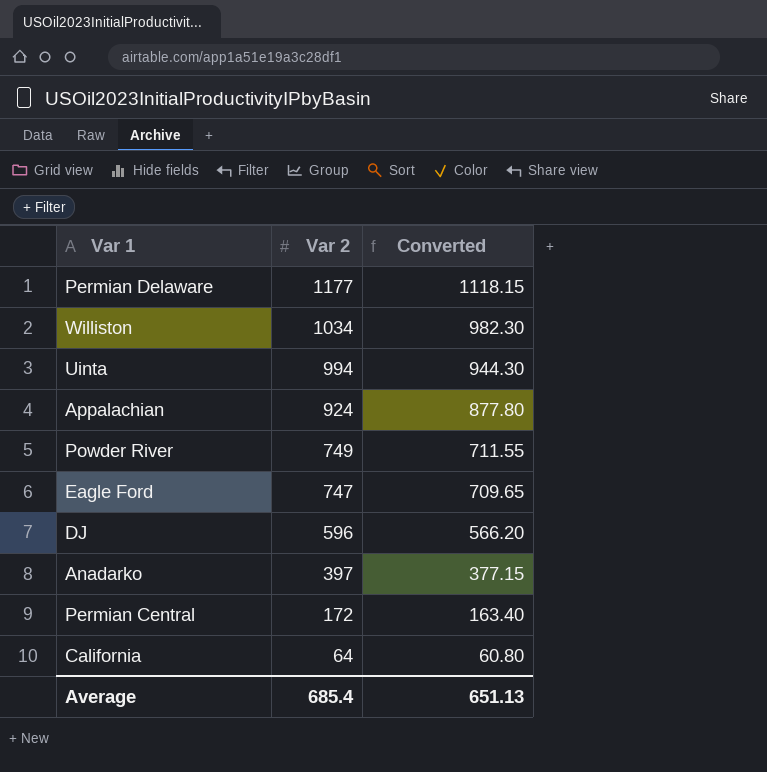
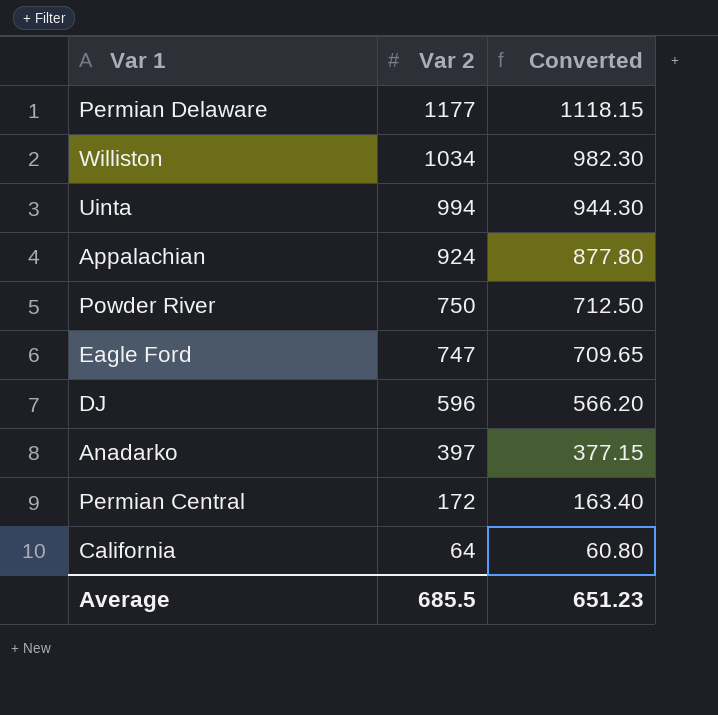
Powder River | Var 2: 749 -> 750
Powder River | Converted: 711.55 -> 712.50
Average | Var 2: 685.4 -> 685.5
Average | Converted: 651.13 -> 651.23

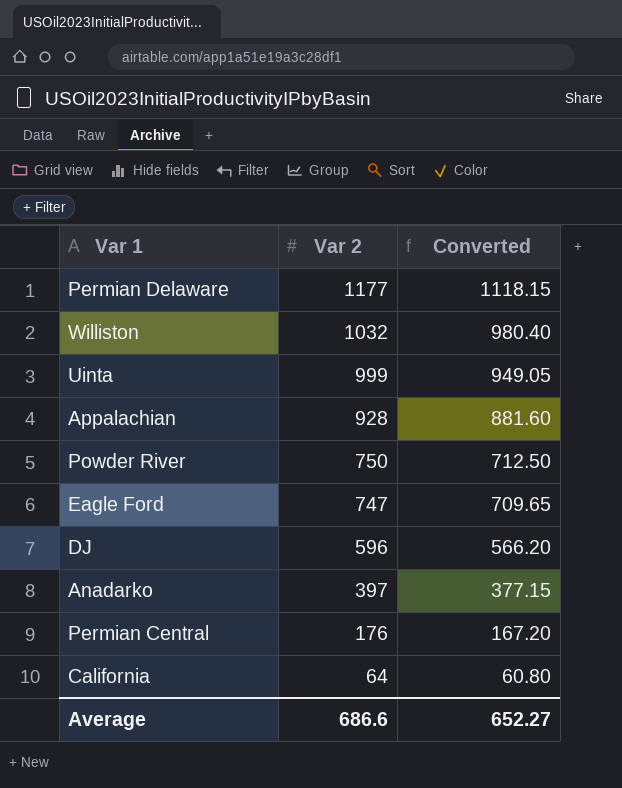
Williston | Var 2: 1034 -> 1032
Williston | Converted: 982.30 -> 980.40
Uinta | Var 2: 994 -> 999
Uinta | Converted: 944.30 -> 949.05
Appalachian | Var 2: 924 -> 928
Appalachian | Converted: 877.80 -> 881.60
Permian Central | Var 2: 172 -> 176
Permian Central | Converted: 163.40 -> 167.20
Average | Var 2: 685.5 -> 686.6
Average | Converted: 651.23 -> 652.27

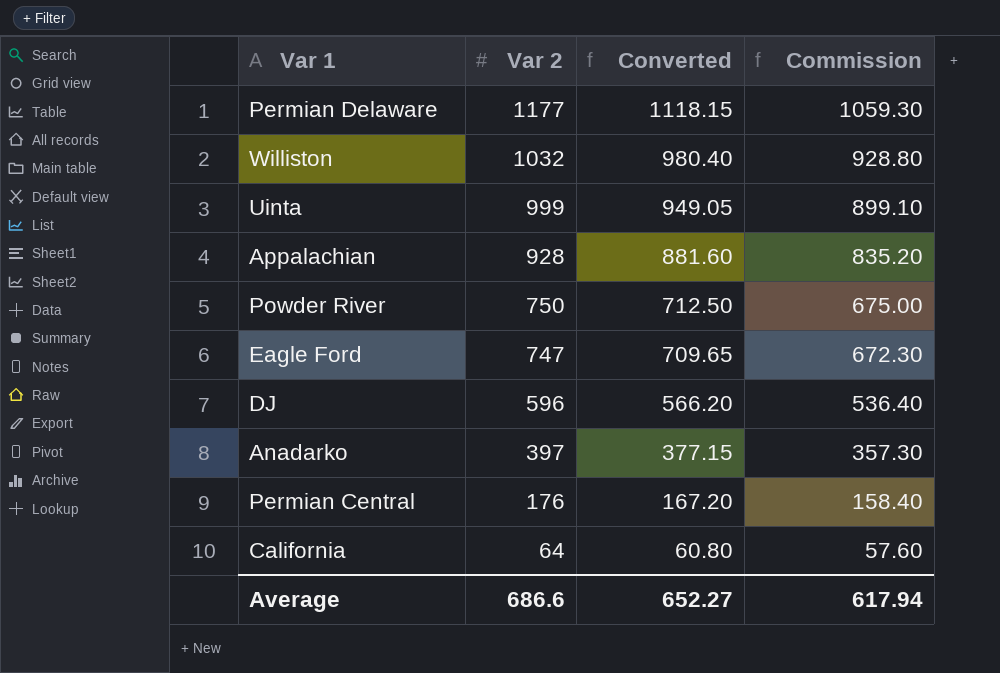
column Commission | formula: none -> [Var 2] * 0.9

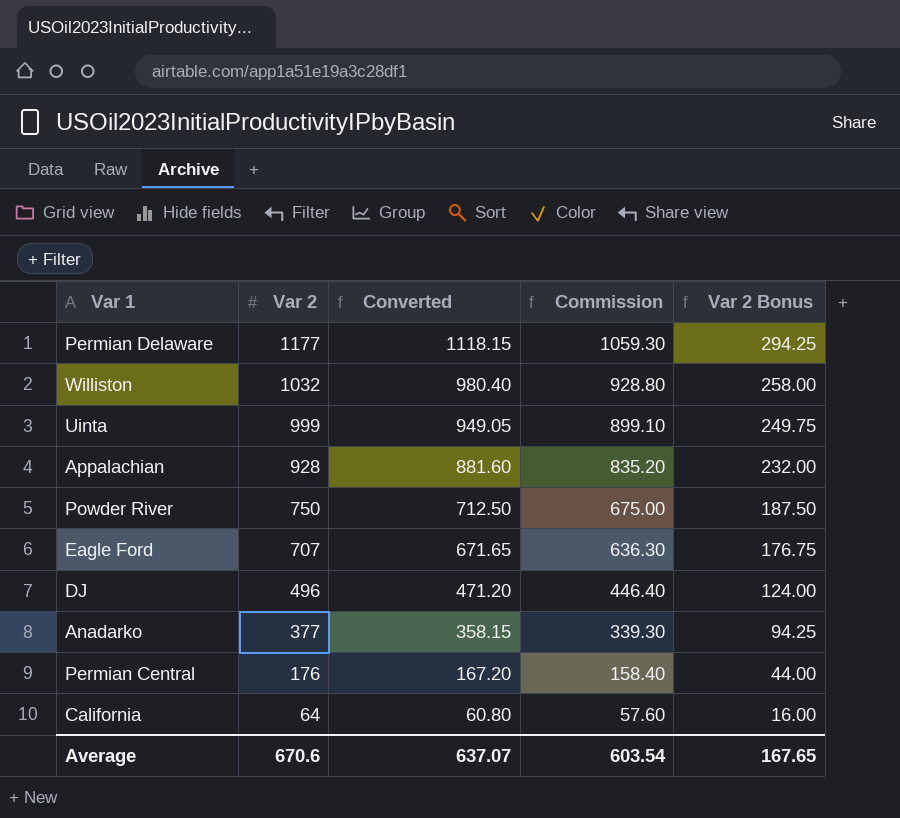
column Var 2 Bonus | formula: none -> [Var 2] * 0.25
Eagle Ford | Var 2: 747 -> 707
Eagle Ford | Converted: 709.65 -> 671.65
Eagle Ford | Commission: 672.30 -> 636.30
DJ | Var 2: 596 -> 496
DJ | Converted: 566.20 -> 471.20
DJ | Commission: 536.40 -> 446.40
Anadarko | Var 2: 397 -> 377
Anadarko | Converted: 377.15 -> 358.15
Anadarko | Commission: 357.30 -> 339.30
Average | Var 2: 686.6 -> 670.6
Average | Converted: 652.27 -> 637.07
Average | Commission: 617.94 -> 603.54

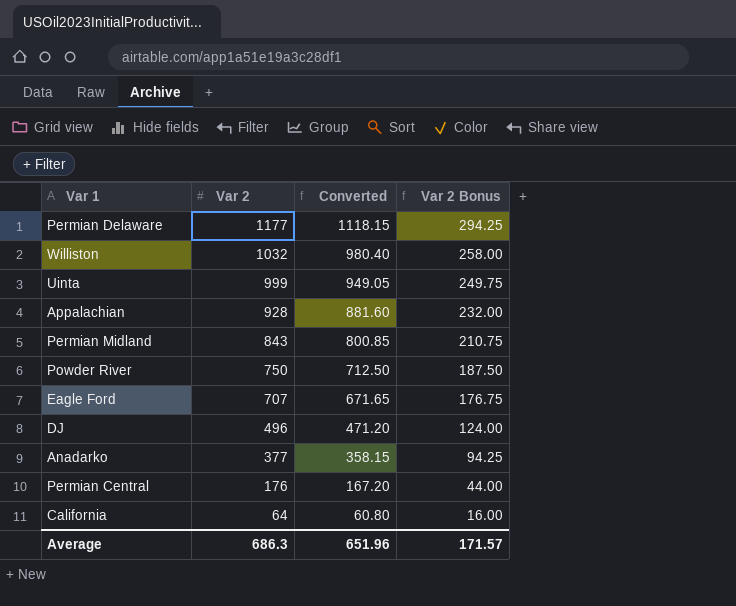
column Commission | formula: [Var 2] * 0.9 -> none
row Permian Midland: none -> 843 | 800.85 | 210.75
Average | Var 2: 670.6 -> 686.3
Average | Converted: 637.07 -> 651.96
Average | Var 2 Bonus: 167.65 -> 171.57

